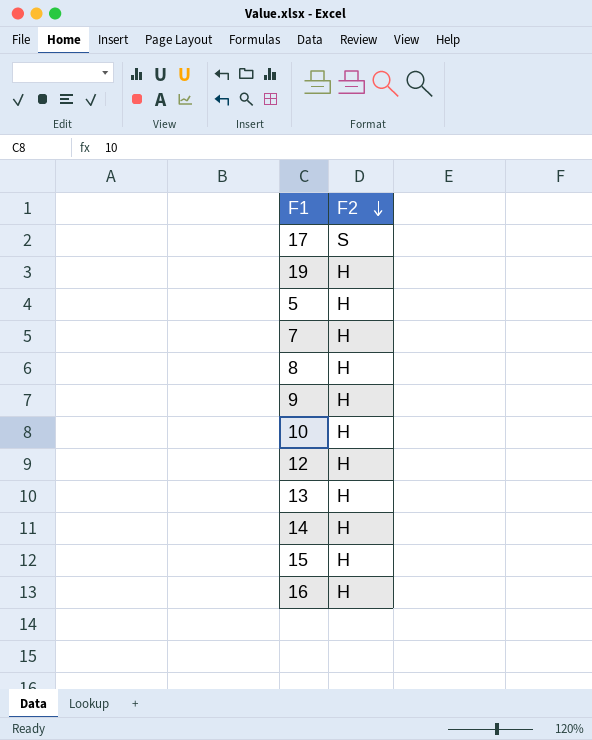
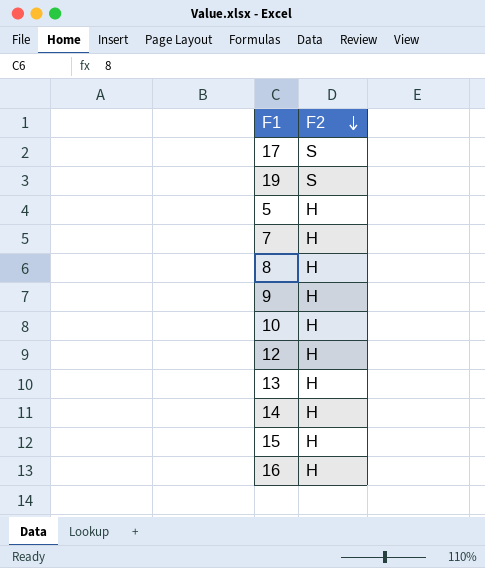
19 | F2: H -> S

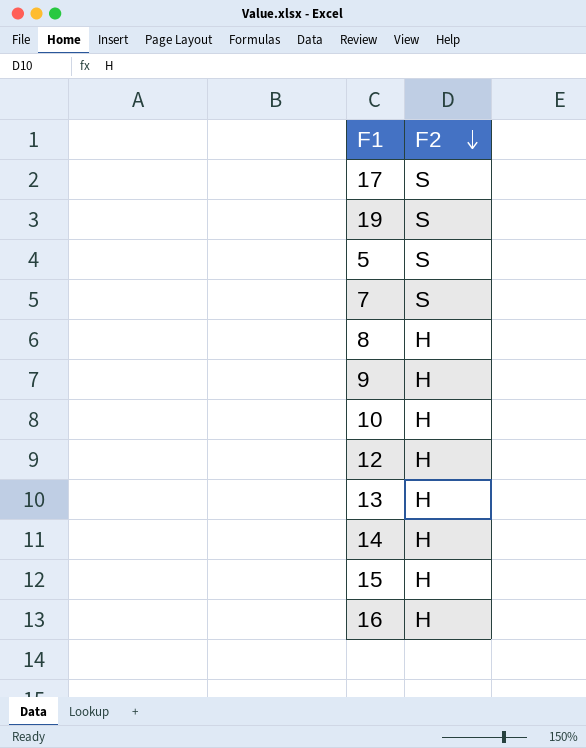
5 | F2: H -> S
7 | F2: H -> S

